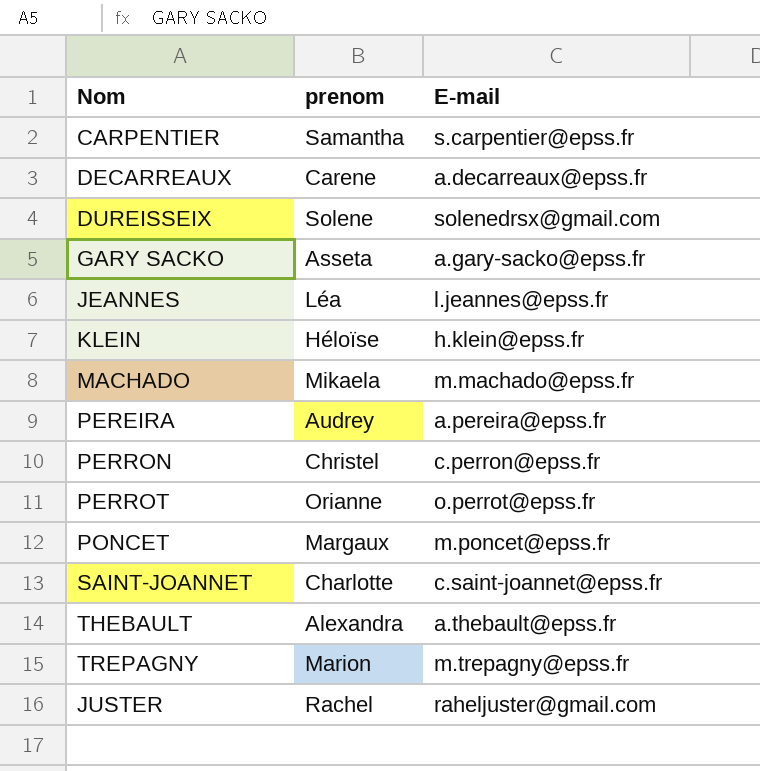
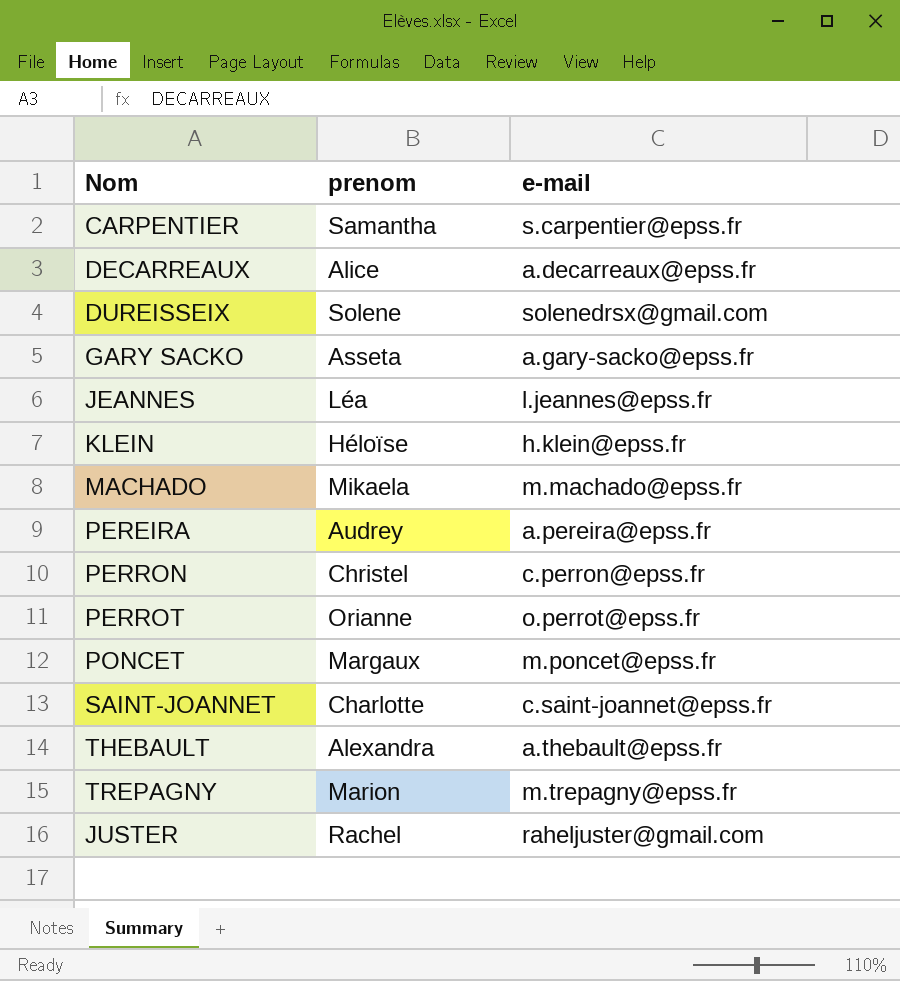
column name: E-mail -> e-mail
DECARREAUX | prenom: Carene -> Alice

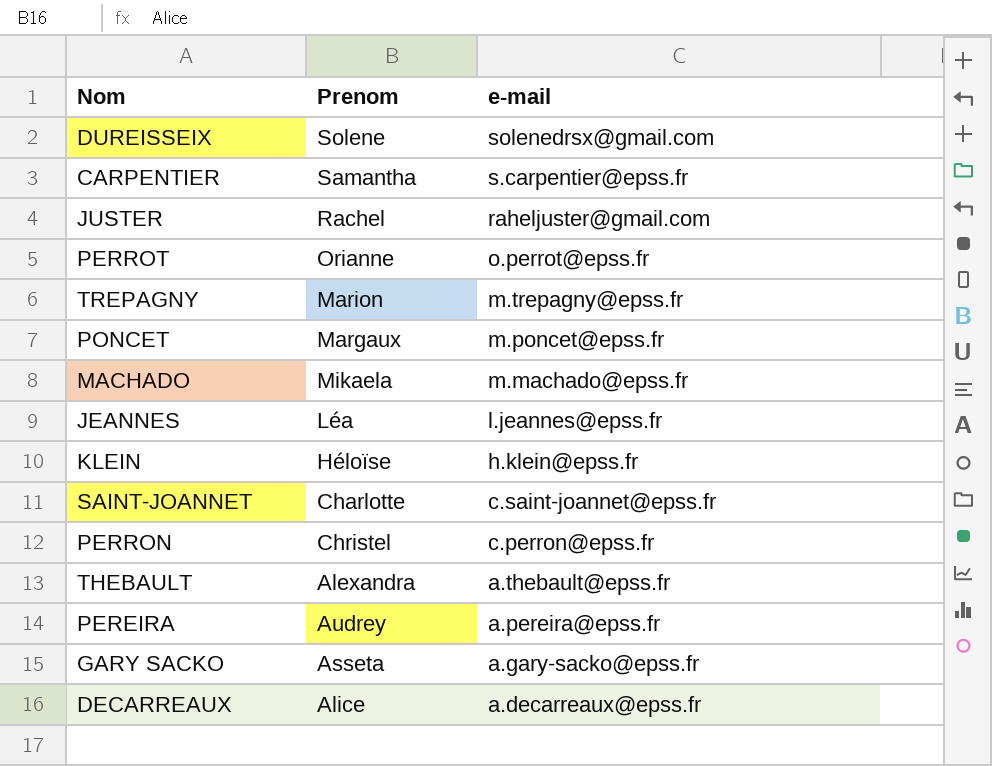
row order: none -> e-mail descending
column name: prenom -> Prenom

